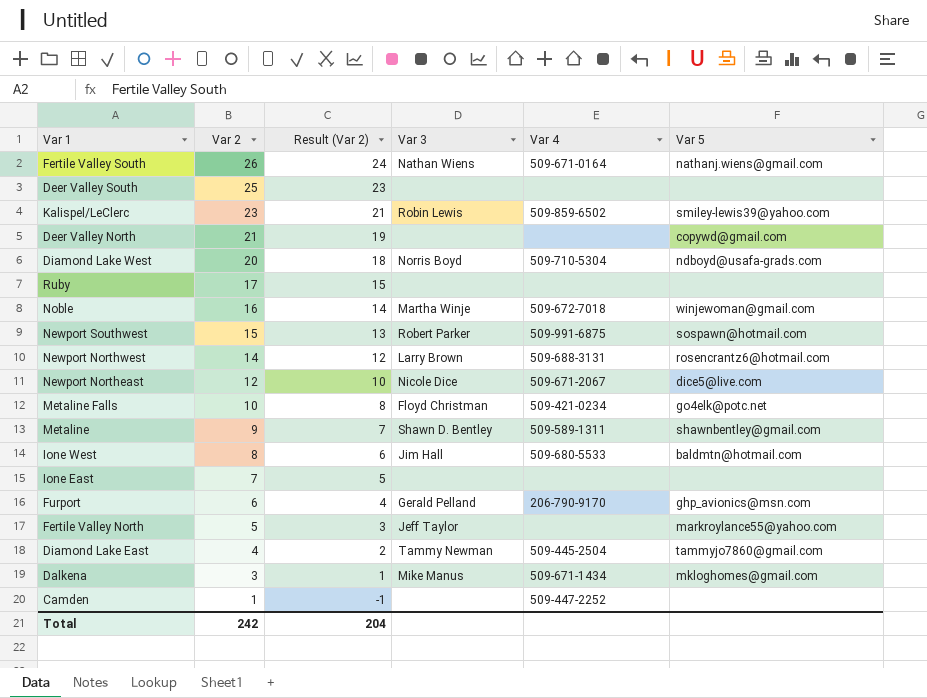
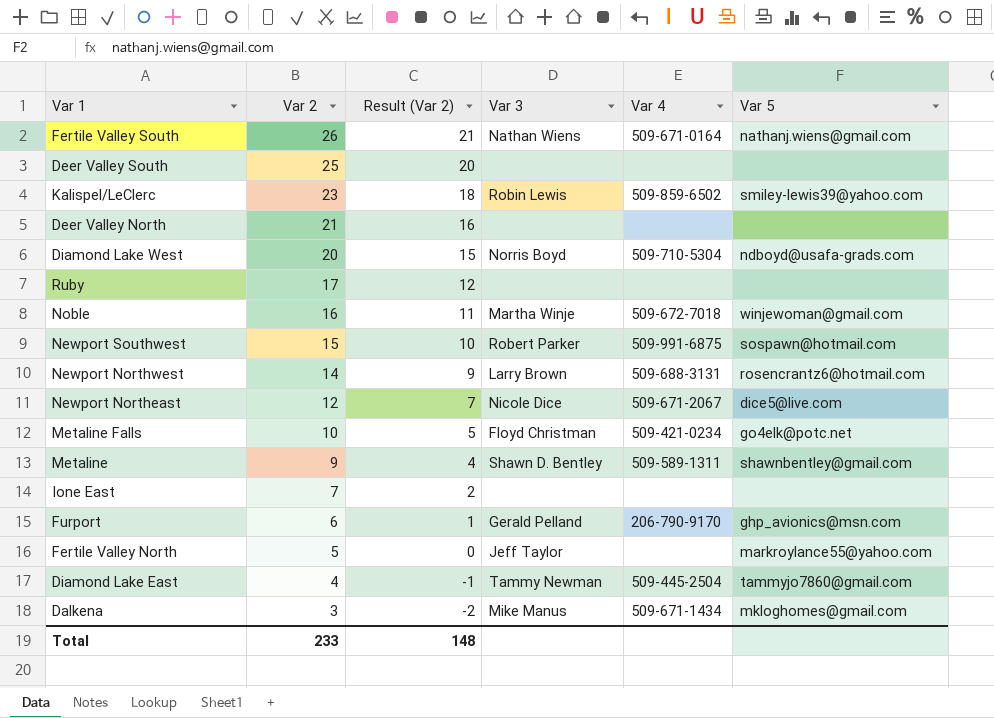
column Result (Var 2) | formula: [Var 2] - 2 -> [Var 2] - 5
row Ione West: 8 | 6 | Jim Hall | 509-680-5533 | baldmtn@hotmail.com -> none
row Camden: 1 | -1 | none | 509-447-2252 | none -> none
Deer Valley North | Var 5: copywd@gmail.com -> none
Total | Var 2: 242 -> 233
Total | Result (Var 2): 204 -> 148

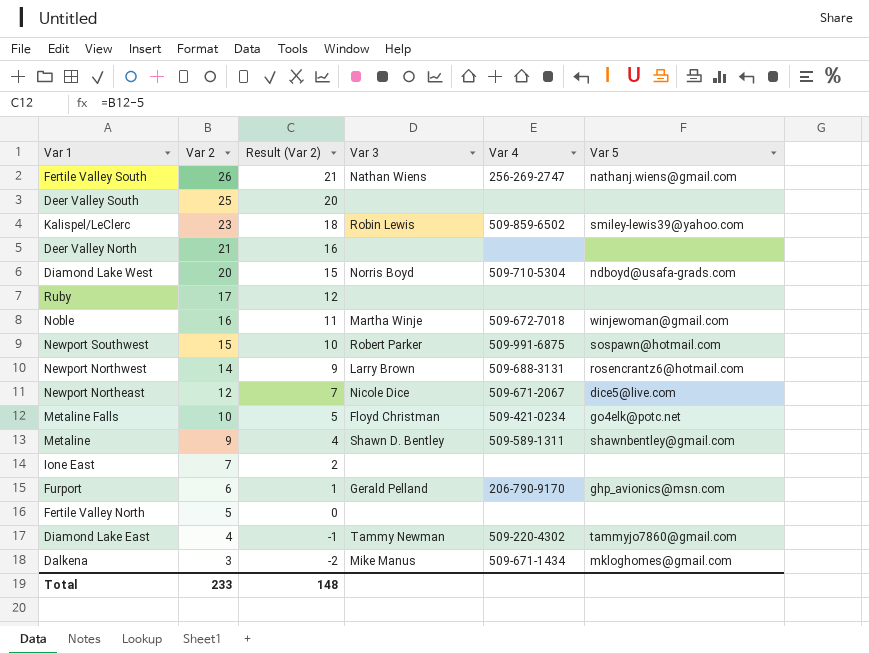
Fertile Valley South | Var 4: 509-671-0164 -> 256-269-2747
Fertile Valley North | Var 3: Jeff Taylor -> none
Fertile Valley North | Var 5: markroylance55@yahoo.com -> none
Diamond Lake East | Var 4: 509-445-2504 -> 509-220-4302

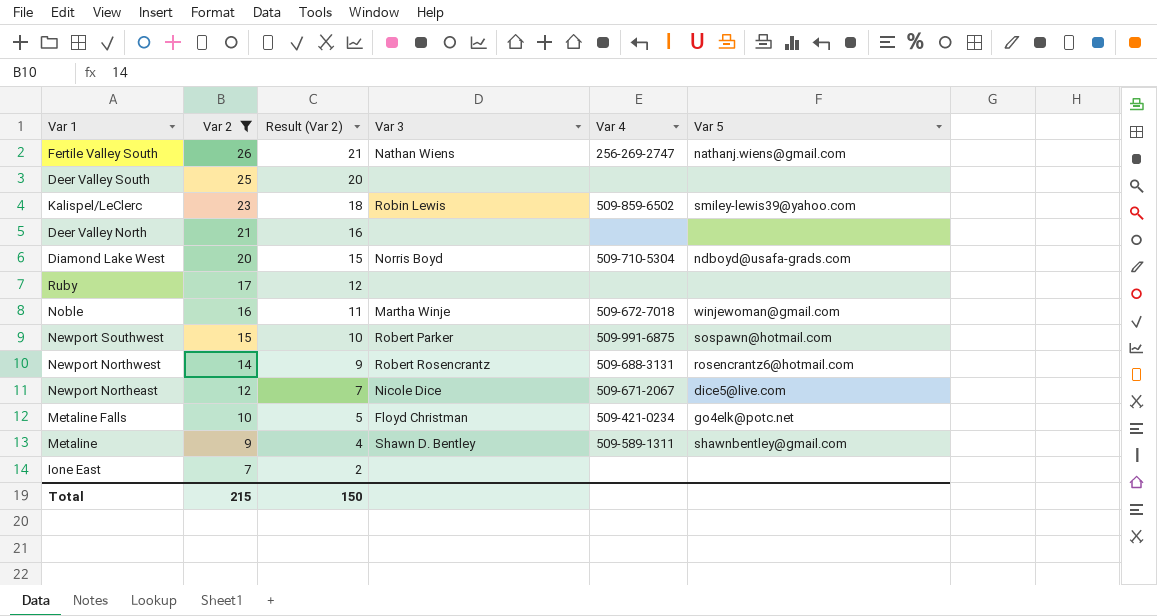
filter: none -> Var 2 >= 7
Newport Northwest | Var 3: Larry Brown -> Robert Rosencrantz
Total | Var 2: 233 -> 215
Total | Result (Var 2): 148 -> 150

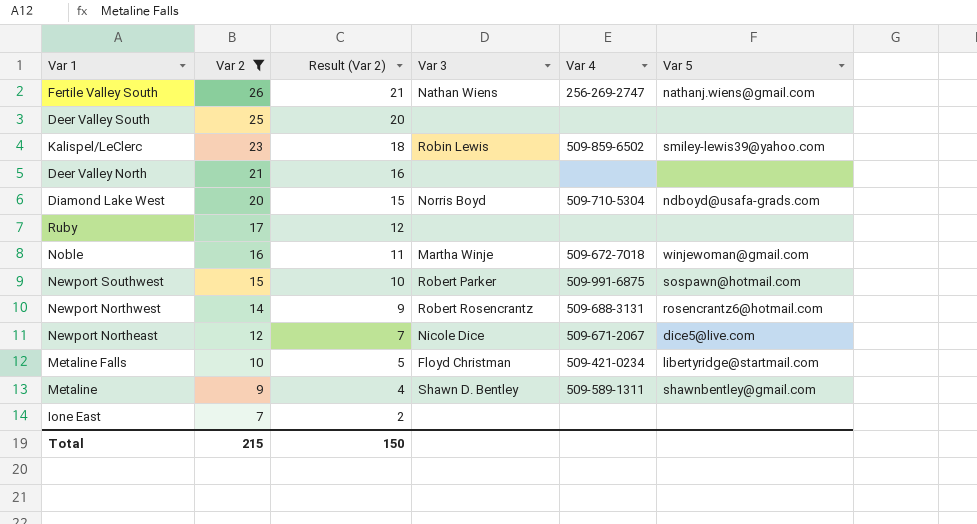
Metaline Falls | Var 5: go4elk@potc.net -> libertyridge@startmail.com

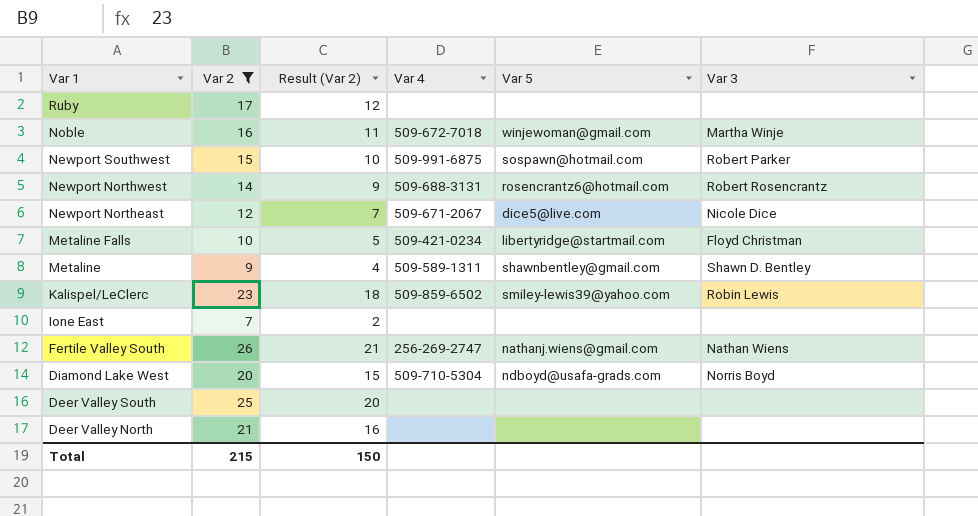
row order: Var 2 descending -> Var 1 descending
column Var 3 | position: 4 -> 6

